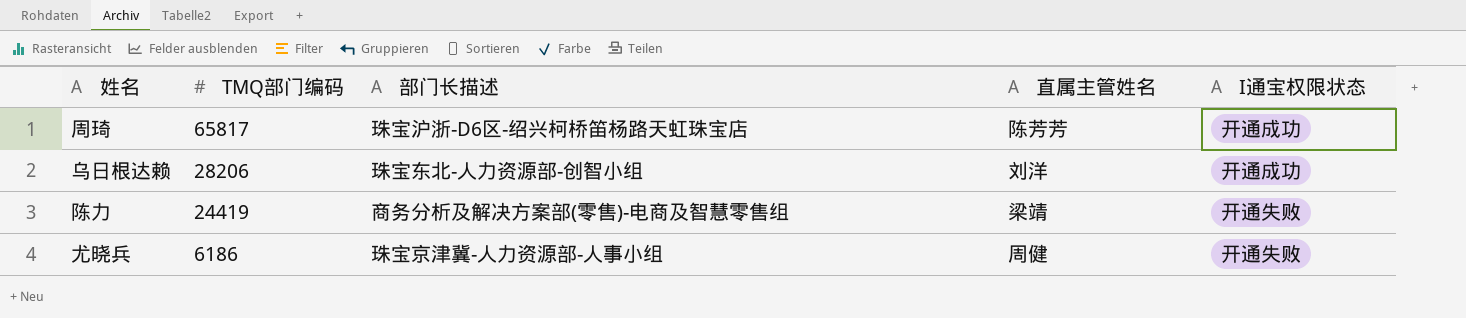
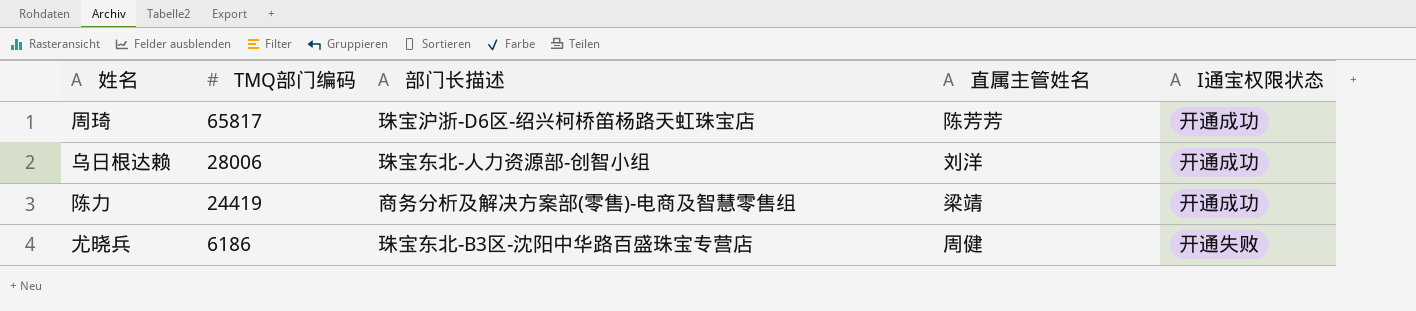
乌日根达赖 | TMQ部门编码: 28206 -> 28006
陈力 | I通宝权限状态: 开通失败 -> 开通成功
尤晓兵 | 部门长描述: 珠宝京津冀-人力资源部-人事小组 -> 珠宝东北-B3区-沈阳中华路百盛珠宝专营店

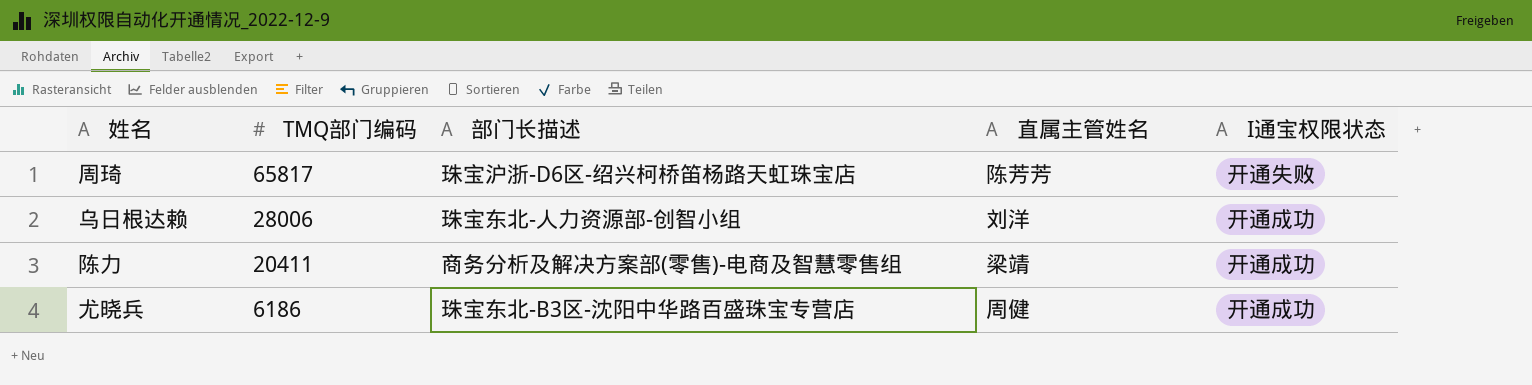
周琦 | I通宝权限状态: 开通成功 -> 开通失败
陈力 | TMQ部门编码: 24419 -> 20411
尤晓兵 | I通宝权限状态: 开通失败 -> 开通成功

